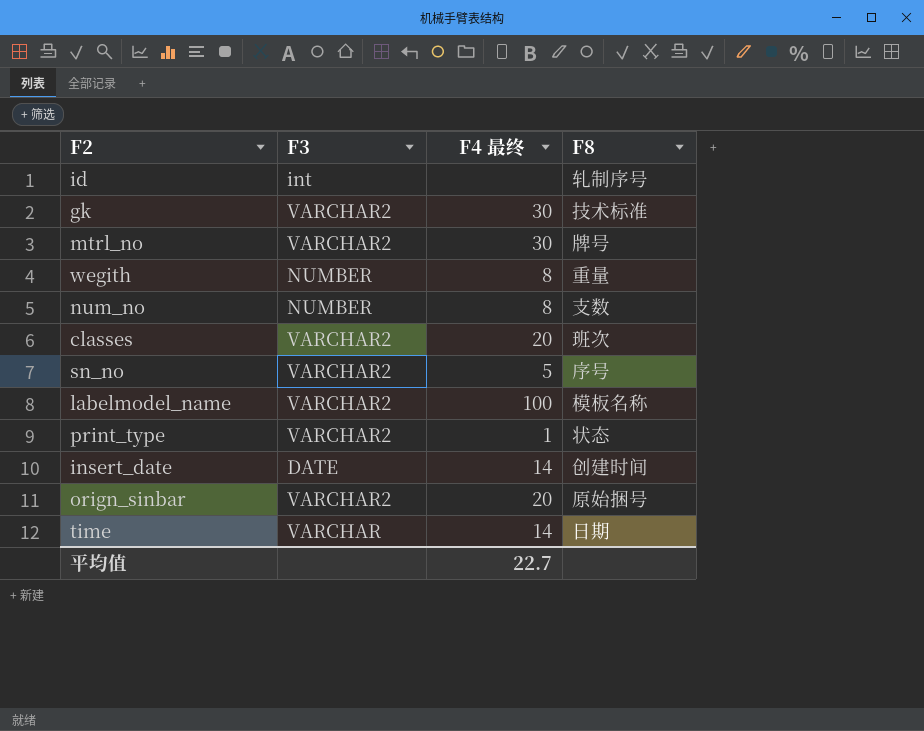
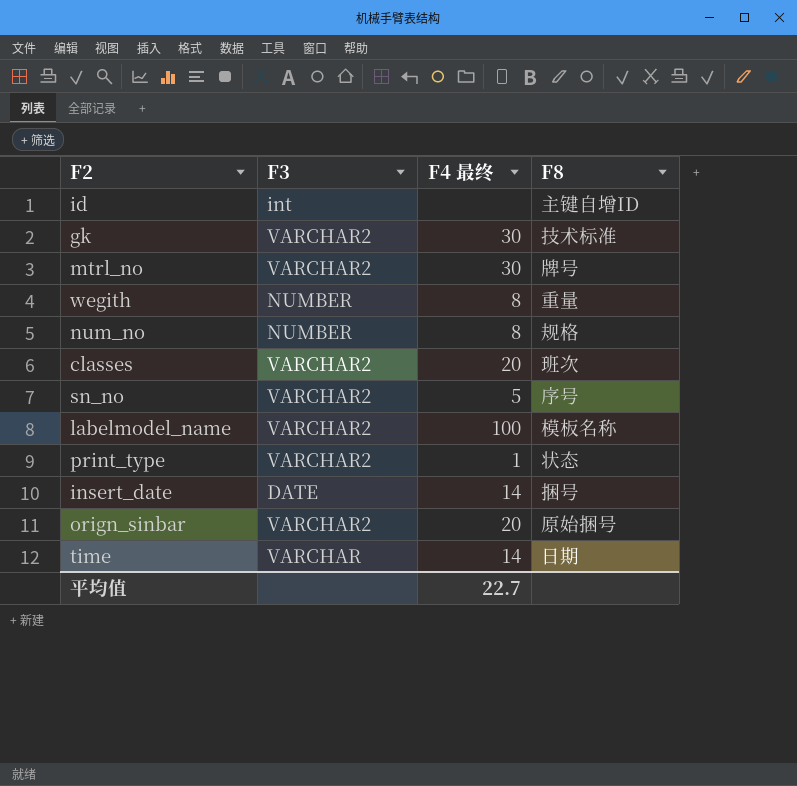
id | F8: 轧制序号 -> 主键自增ID
num_no | F8: 支数 -> 规格
insert_date | F8: 创建时间 -> 捆号

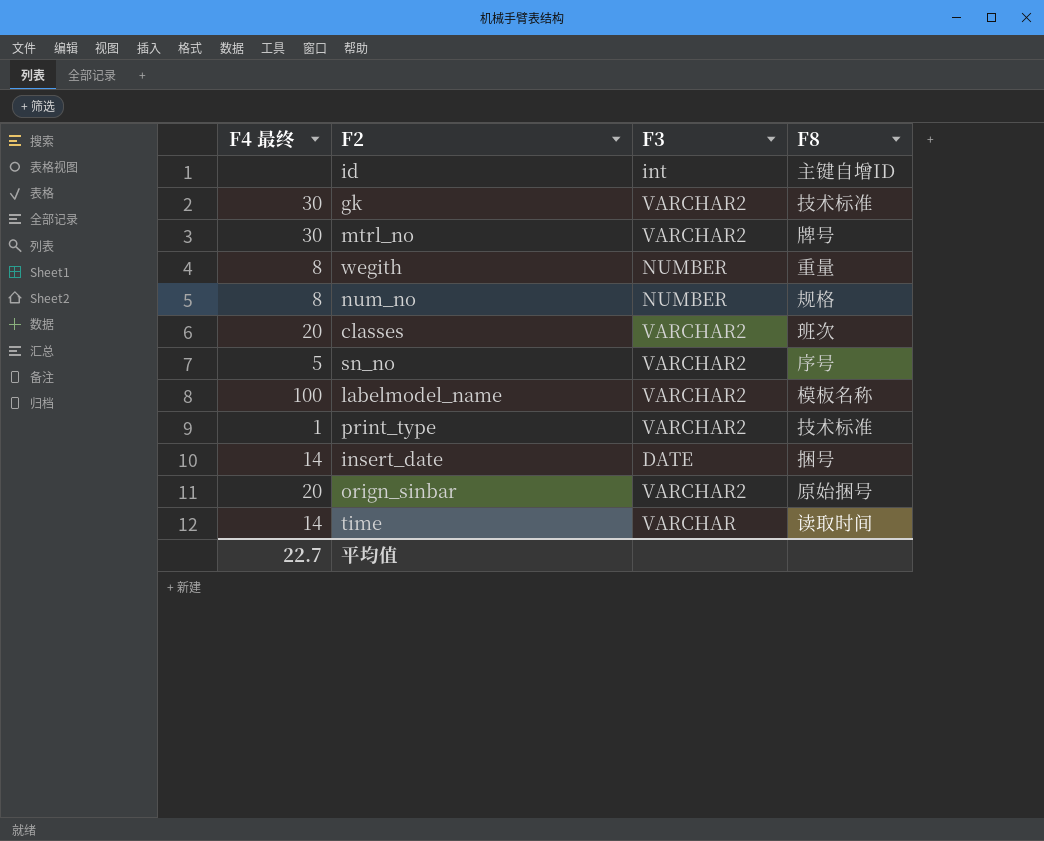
column F4 最终 | position: 3 -> 1
print_type | F8: 状态 -> 技术标准
time | F8: 日期 -> 读取时间

